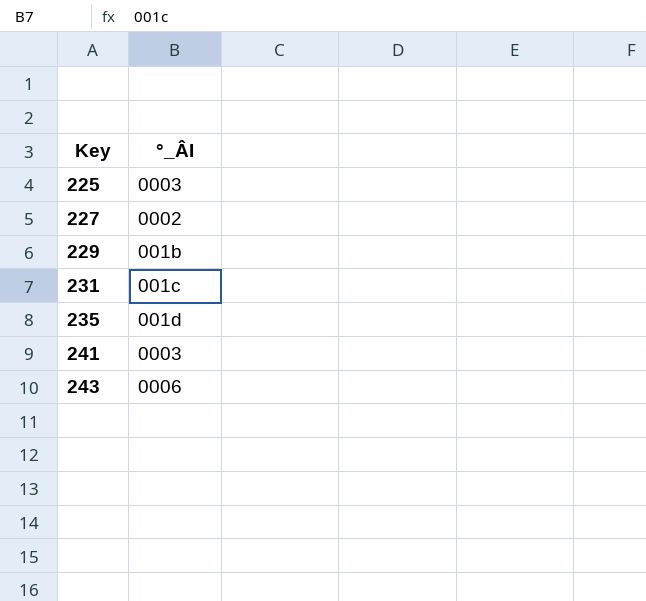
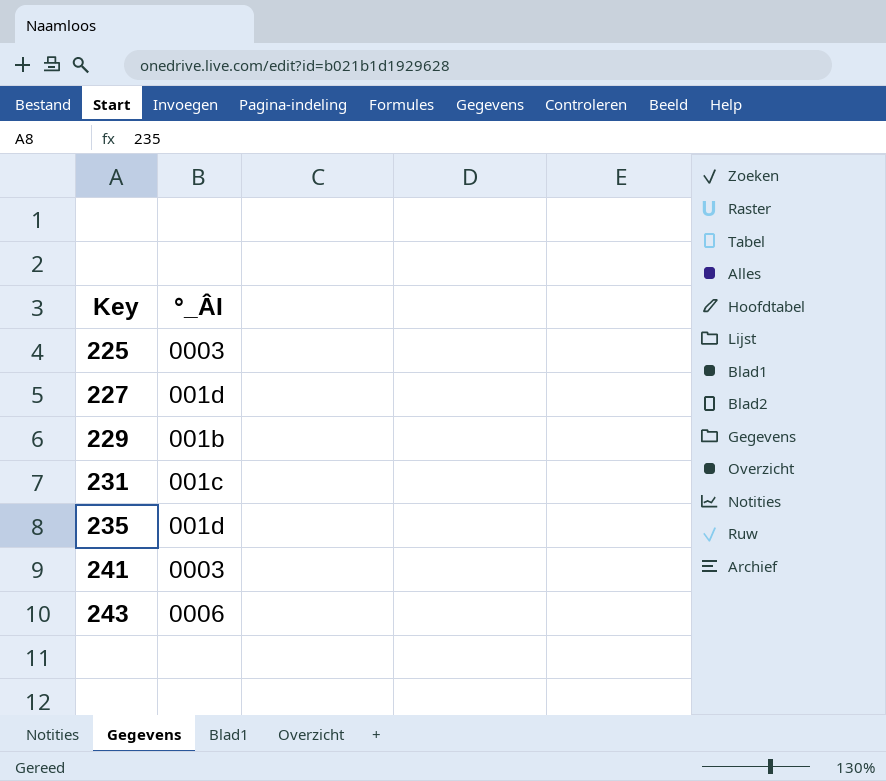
227 | °_ÂI: 0002 -> 001d

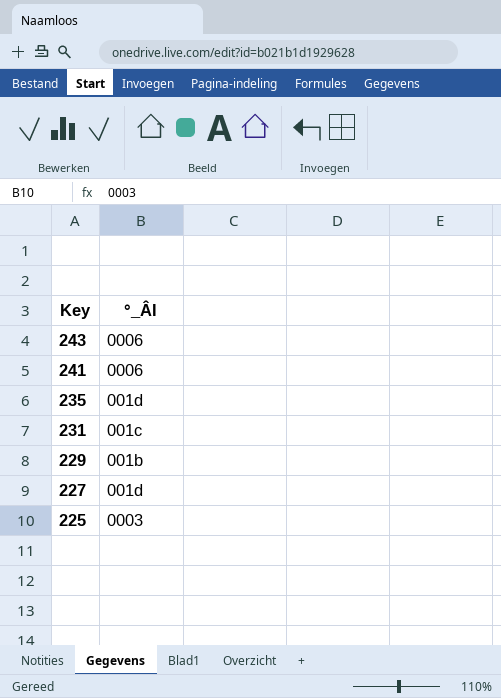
row order: Key ascending -> Key descending
241 | °_ÂI: 0003 -> 0006

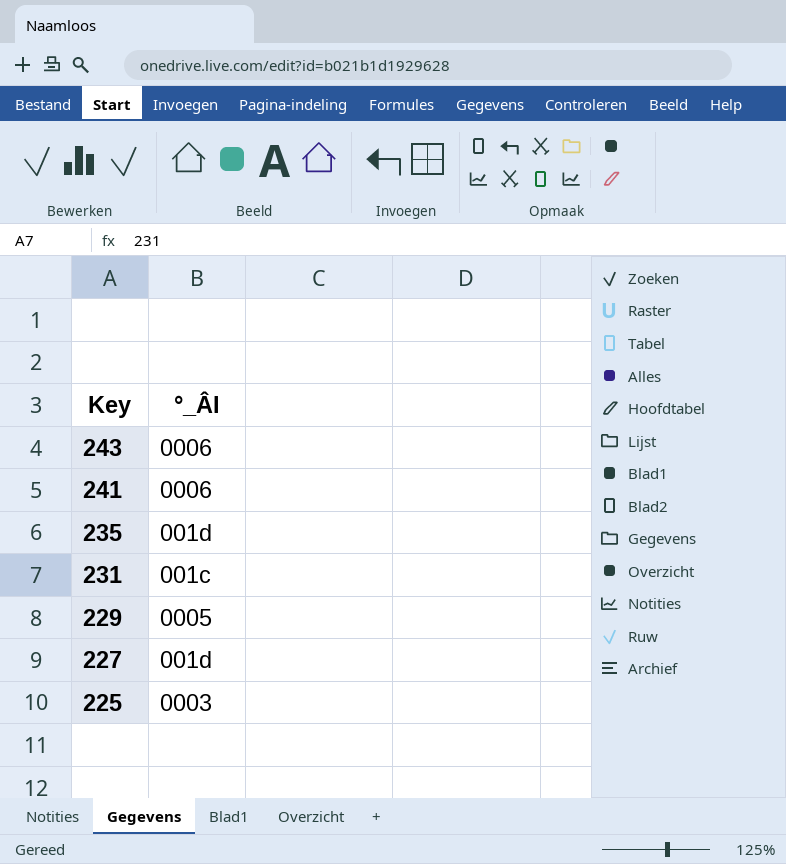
229 | °_ÂI: 001b -> 0005

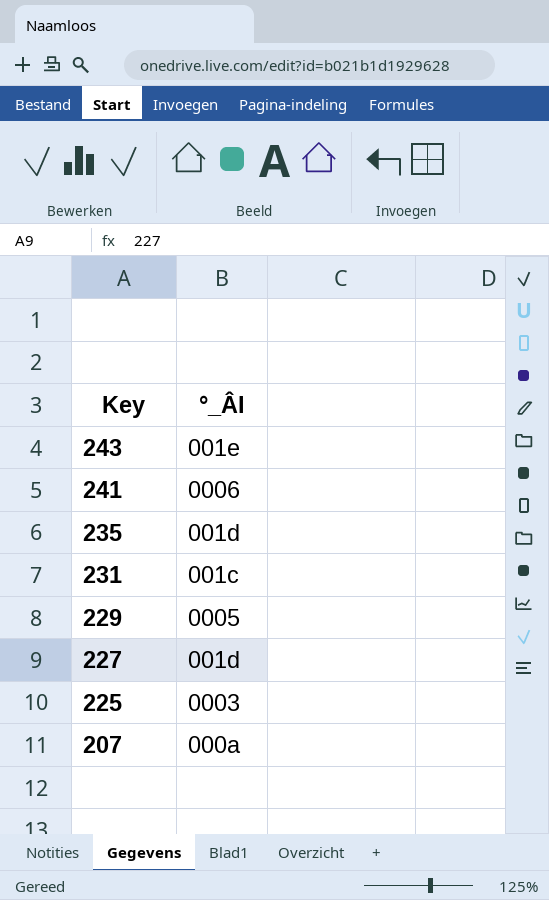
243 | °_ÂI: 0006 -> 001e
row 207: none -> 000a

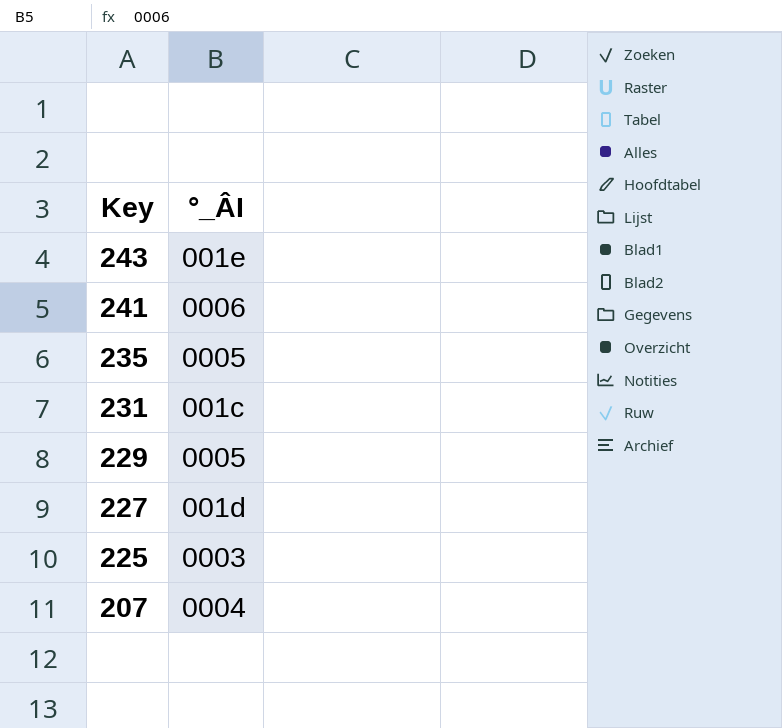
235 | °_ÂI: 001d -> 0005
207 | °_ÂI: 000a -> 0004

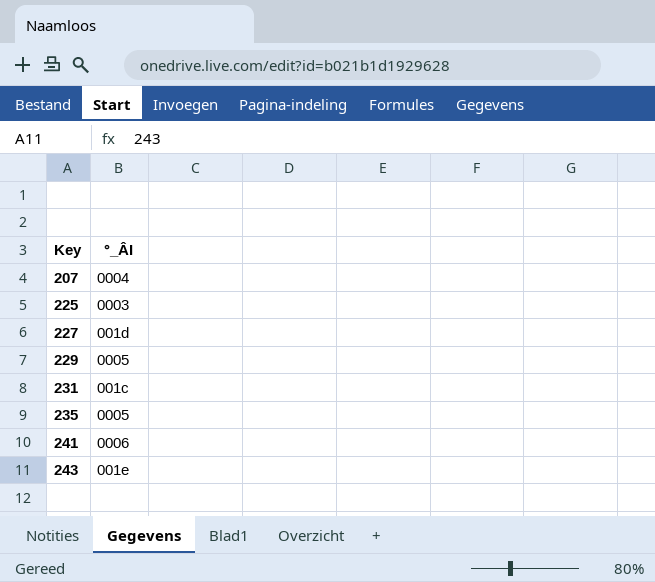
row order: Key descending -> Key ascending

